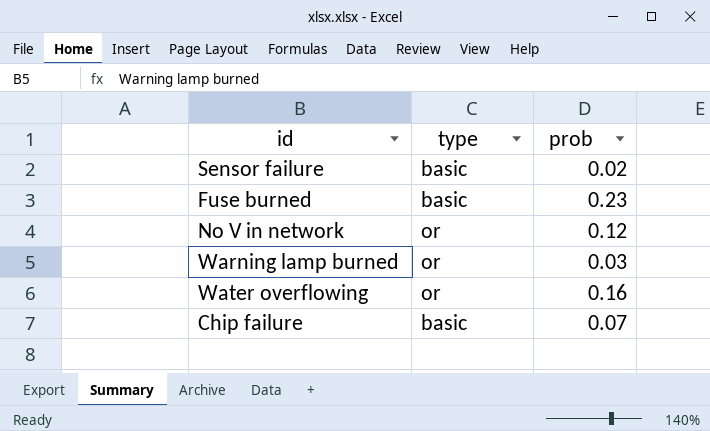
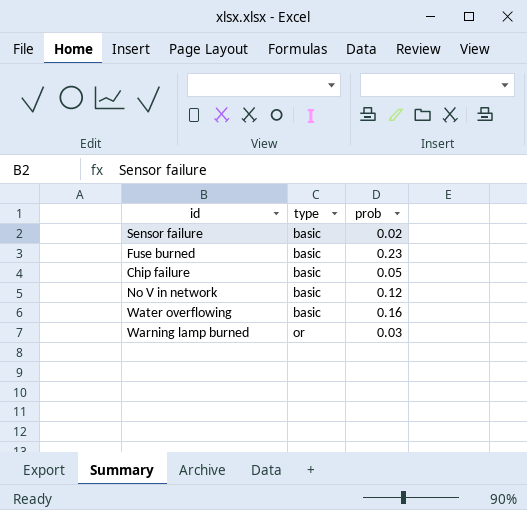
row order: none -> type ascending
Chip failure | prob: 0.07 -> 0.05
No V in network | type: or -> basic
Water overflowing | type: or -> basic

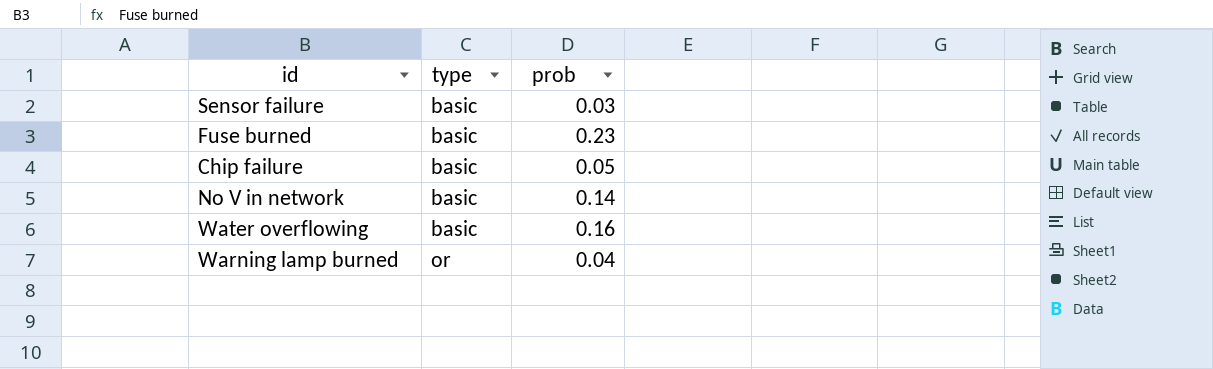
Sensor failure | prob: 0.02 -> 0.03
No V in network | prob: 0.12 -> 0.14
Warning lamp burned | prob: 0.03 -> 0.04

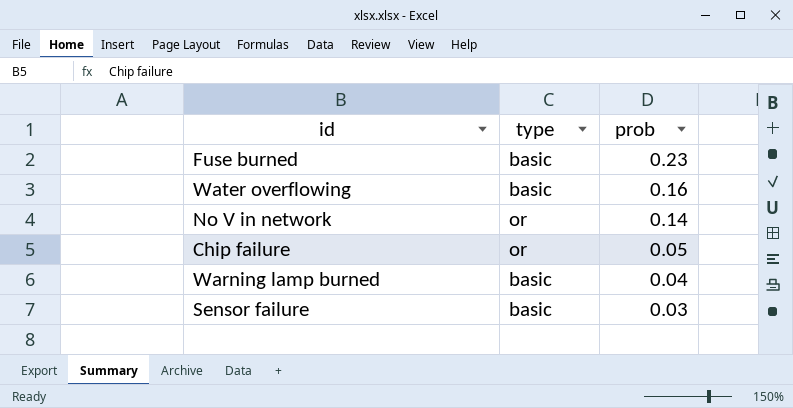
row order: type ascending -> prob descending
No V in network | type: basic -> or
Chip failure | type: basic -> or
Warning lamp burned | type: or -> basic

